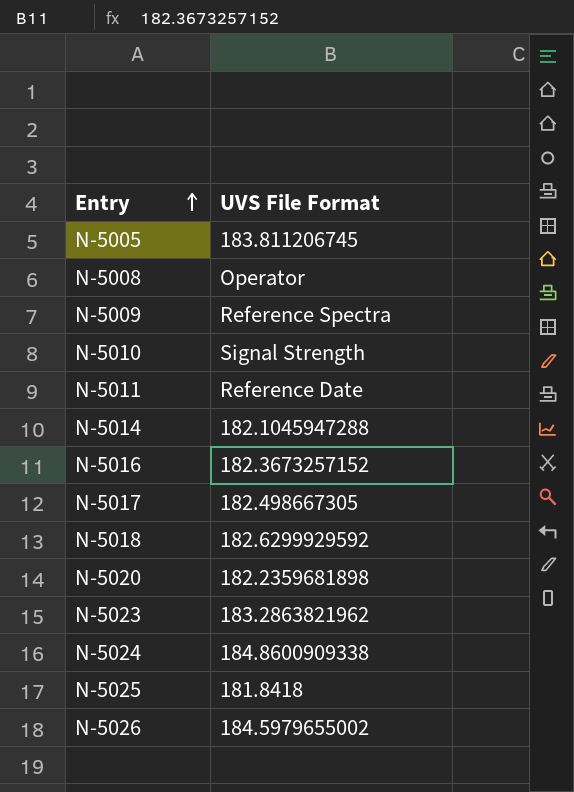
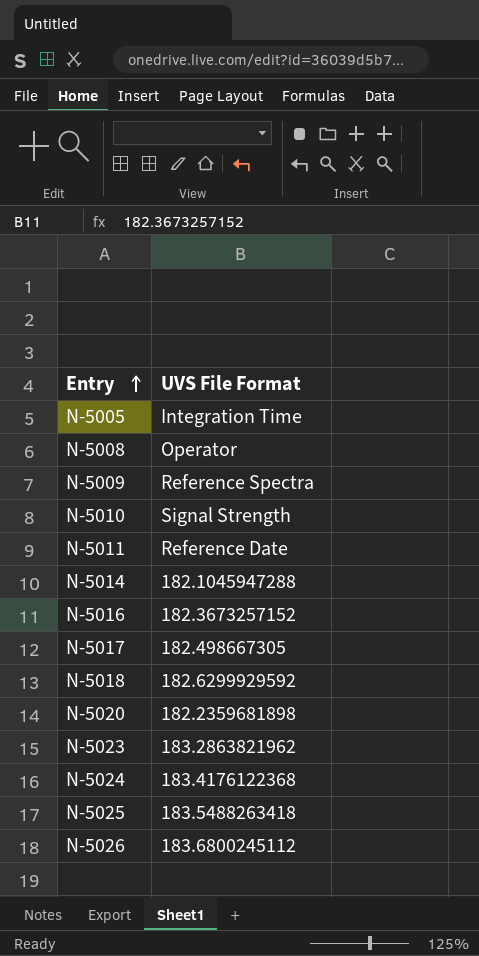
N-5005 | UVS File Format: 183.811206745 -> Integration Time
N-5024 | UVS File Format: 184.8600909338 -> 183.4176122368
N-5025 | UVS File Format: 181.8418 -> 183.5488263418
N-5026 | UVS File Format: 184.5979655002 -> 183.6800245112

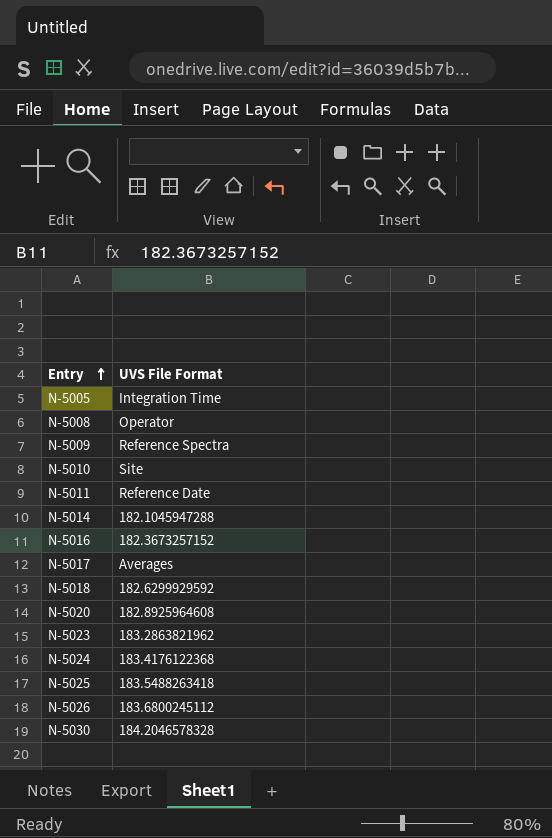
N-5010 | UVS File Format: Signal Strength -> Site
N-5017 | UVS File Format: 182.498667305 -> Averages
N-5020 | UVS File Format: 182.2359681898 -> 182.8925964608
row N-5030: none -> 184.2046578328

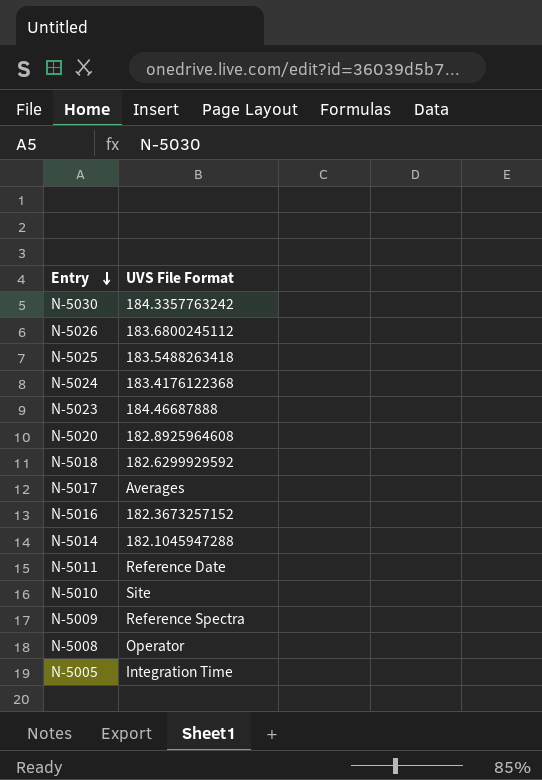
row order: Entry ascending -> Entry descending
N-5030 | UVS File Format: 184.2046578328 -> 184.3357763242
N-5023 | UVS File Format: 183.2863821962 -> 184.46687888

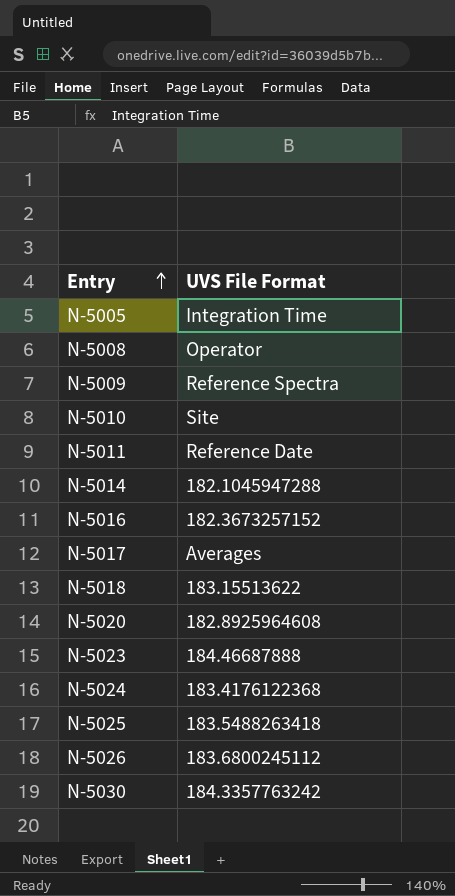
row order: Entry descending -> Entry ascending
N-5018 | UVS File Format: 182.6299929592 -> 183.15513622

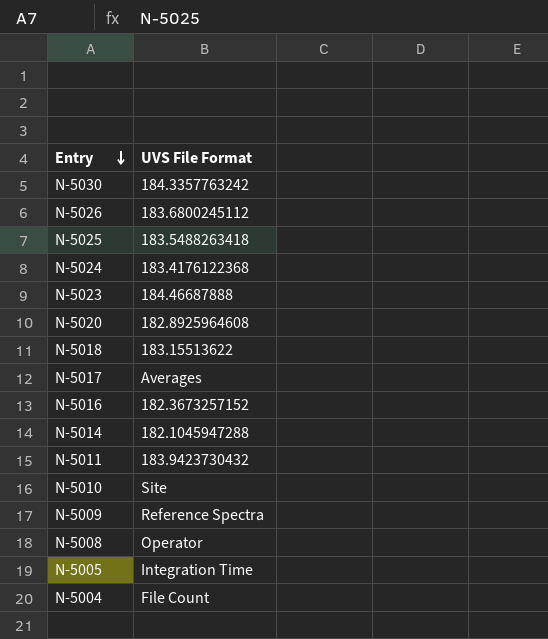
row order: Entry ascending -> Entry descending
N-5011 | UVS File Format: Reference Date -> 183.9423730432
row N-5004: none -> File Count

